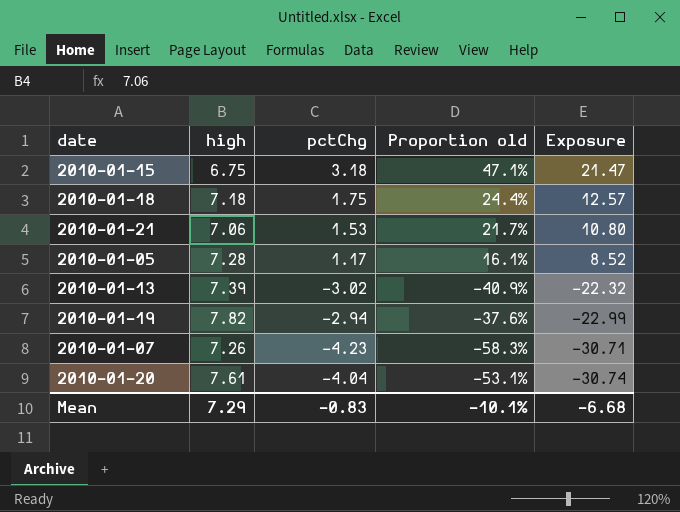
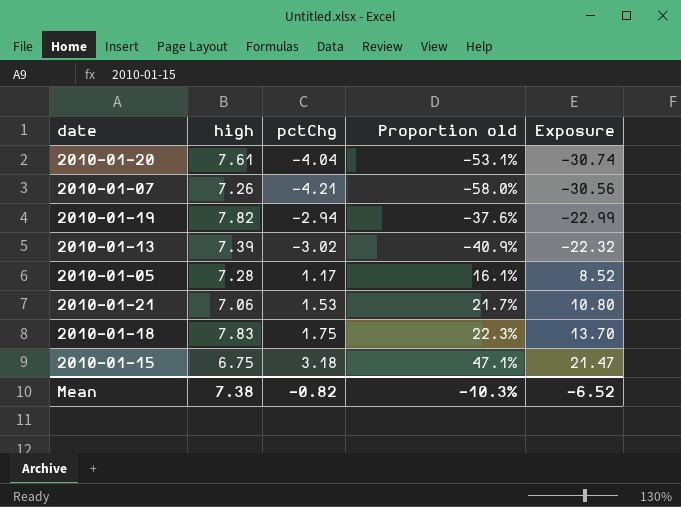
row order: Exposure descending -> Exposure ascending
2010-01-07 | pctChg: -4.23 -> -4.21
2010-01-07 | Proportion old: -58.3% -> -58.0%
2010-01-07 | Exposure: -30.71 -> -30.56
2010-01-18 | high: 7.18 -> 7.83
2010-01-18 | Proportion old: 24.4% -> 22.3%
2010-01-18 | Exposure: 12.57 -> 13.70
Mean | high: 7.29 -> 7.38
Mean | pctChg: -0.83 -> -0.82
Mean | Proportion old: -10.1% -> -10.3%
Mean | Exposure: -6.68 -> -6.52

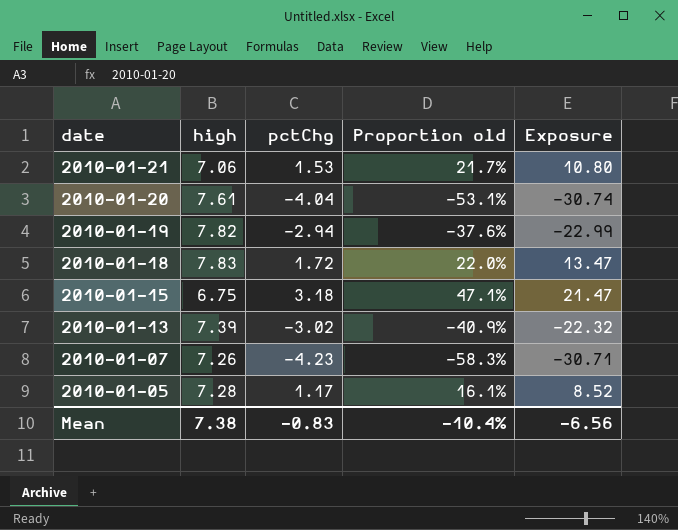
row order: Exposure ascending -> date descending
2010-01-18 | pctChg: 1.75 -> 1.72
2010-01-18 | Proportion old: 22.3% -> 22.0%
2010-01-18 | Exposure: 13.70 -> 13.47
2010-01-07 | pctChg: -4.21 -> -4.23
2010-01-07 | Proportion old: -58.0% -> -58.3%
2010-01-07 | Exposure: -30.56 -> -30.71
Mean | pctChg: -0.82 -> -0.83
Mean | Proportion old: -10.3% -> -10.4%
Mean | Exposure: -6.52 -> -6.56

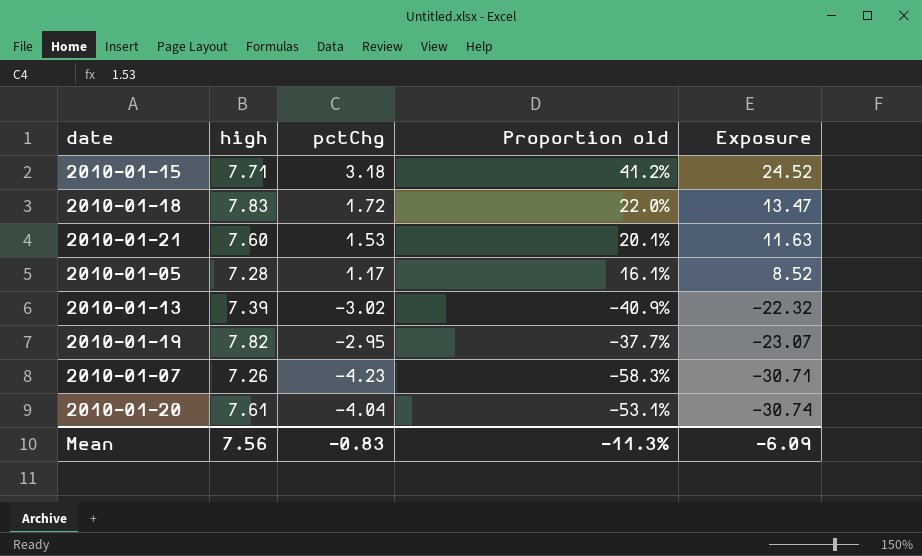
row order: date descending -> Exposure descending
2010-01-15 | high: 6.75 -> 7.71
2010-01-15 | Proportion old: 47.1% -> 41.2%
2010-01-15 | Exposure: 21.47 -> 24.52
2010-01-21 | high: 7.06 -> 7.60
2010-01-21 | Proportion old: 21.7% -> 20.1%
2010-01-21 | Exposure: 10.80 -> 11.63
2010-01-19 | pctChg: -2.94 -> -2.95
2010-01-19 | Proportion old: -37.6% -> -37.7%
2010-01-19 | Exposure: -22.99 -> -23.07
Mean | high: 7.38 -> 7.56
Mean | Proportion old: -10.4% -> -11.3%
Mean | Exposure: -6.56 -> -6.09

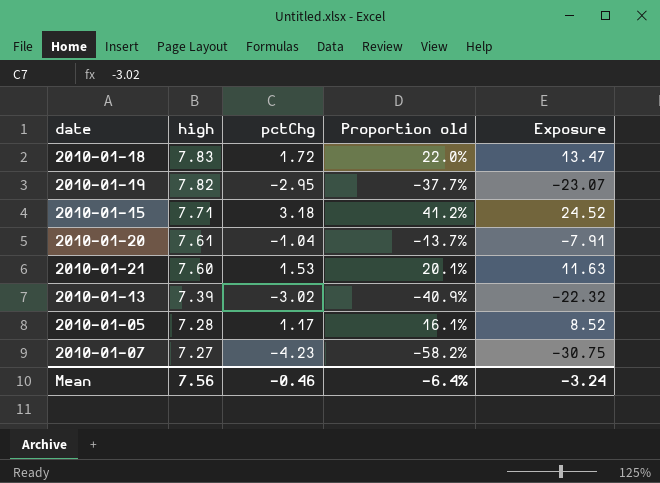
row order: Exposure descending -> high descending
2010-01-20 | pctChg: -4.04 -> -1.04
2010-01-20 | Proportion old: -53.1% -> -13.7%
2010-01-20 | Exposure: -30.74 -> -7.91
2010-01-07 | high: 7.26 -> 7.27
2010-01-07 | Proportion old: -58.3% -> -58.2%
2010-01-07 | Exposure: -30.71 -> -30.75
Mean | pctChg: -0.83 -> -0.46
Mean | Proportion old: -11.3% -> -6.4%
Mean | Exposure: -6.09 -> -3.24

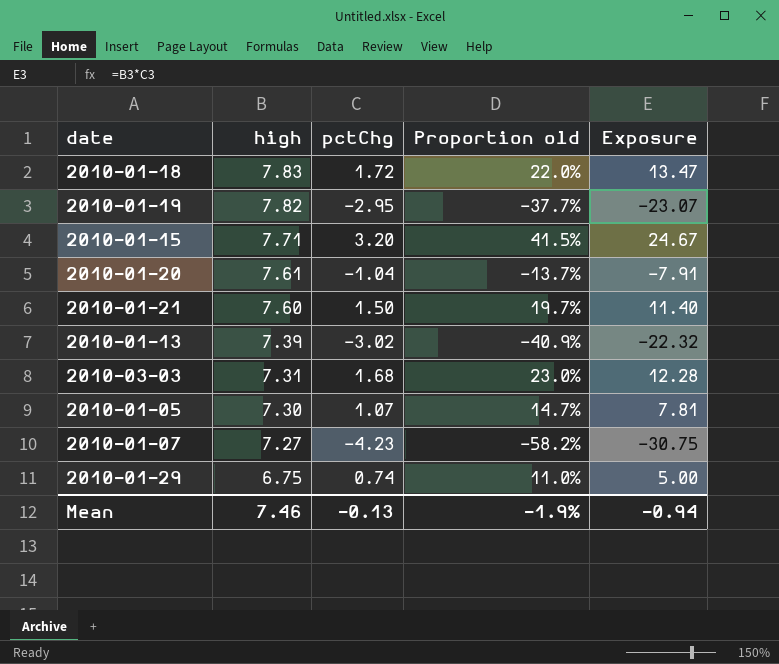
2010-01-15 | pctChg: 3.18 -> 3.20
2010-01-15 | Proportion old: 41.2% -> 41.5%
2010-01-15 | Exposure: 24.52 -> 24.67
2010-01-21 | pctChg: 1.53 -> 1.50
2010-01-21 | Proportion old: 20.1% -> 19.7%
2010-01-21 | Exposure: 11.63 -> 11.40
row 2010-03-03: none -> 7.31 | 1.68 | 23.0% | 12.28
2010-01-05 | high: 7.28 -> 7.30
2010-01-05 | pctChg: 1.17 -> 1.07
2010-01-05 | Proportion old: 16.1% -> 14.7%
2010-01-05 | Exposure: 8.52 -> 7.81
row 2010-01-29: none -> 6.75 | 0.74 | 11.0% | 5.00
Mean | high: 7.56 -> 7.46
Mean | pctChg: -0.46 -> -0.13
Mean | Proportion old: -6.4% -> -1.9%
Mean | Exposure: -3.24 -> -0.94

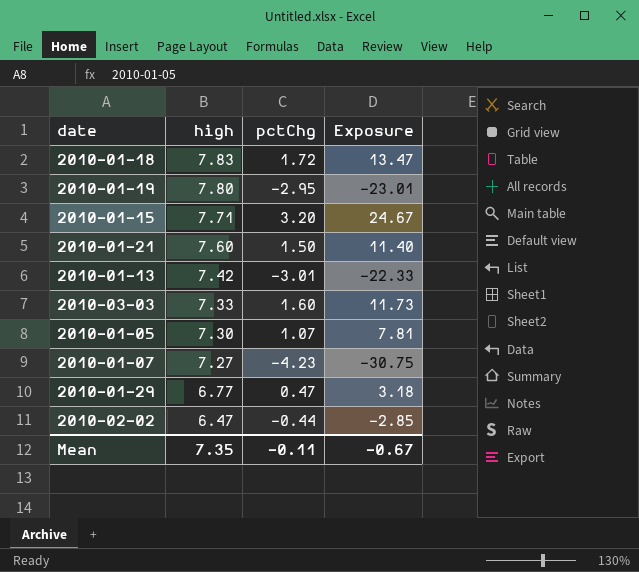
column Proportion old | formula: [pctChg] / [high] -> none
row 2010-01-20: 7.61 | -1.04 | -13.7% | -7.91 -> none
2010-01-19 | high: 7.82 -> 7.80
2010-01-19 | Exposure: -23.07 -> -23.01
2010-01-13 | high: 7.39 -> 7.42
2010-01-13 | pctChg: -3.02 -> -3.01
2010-01-13 | Exposure: -22.32 -> -22.33
2010-03-03 | high: 7.31 -> 7.33
2010-03-03 | pctChg: 1.68 -> 1.60
2010-03-03 | Exposure: 12.28 -> 11.73
2010-01-29 | high: 6.75 -> 6.77
2010-01-29 | pctChg: 0.74 -> 0.47
2010-01-29 | Exposure: 5.00 -> 3.18
row 2010-02-02: none -> 6.47 | -0.44 | -2.85
Mean | high: 7.46 -> 7.35
Mean | pctChg: -0.13 -> -0.11
Mean | Exposure: -0.94 -> -0.67

